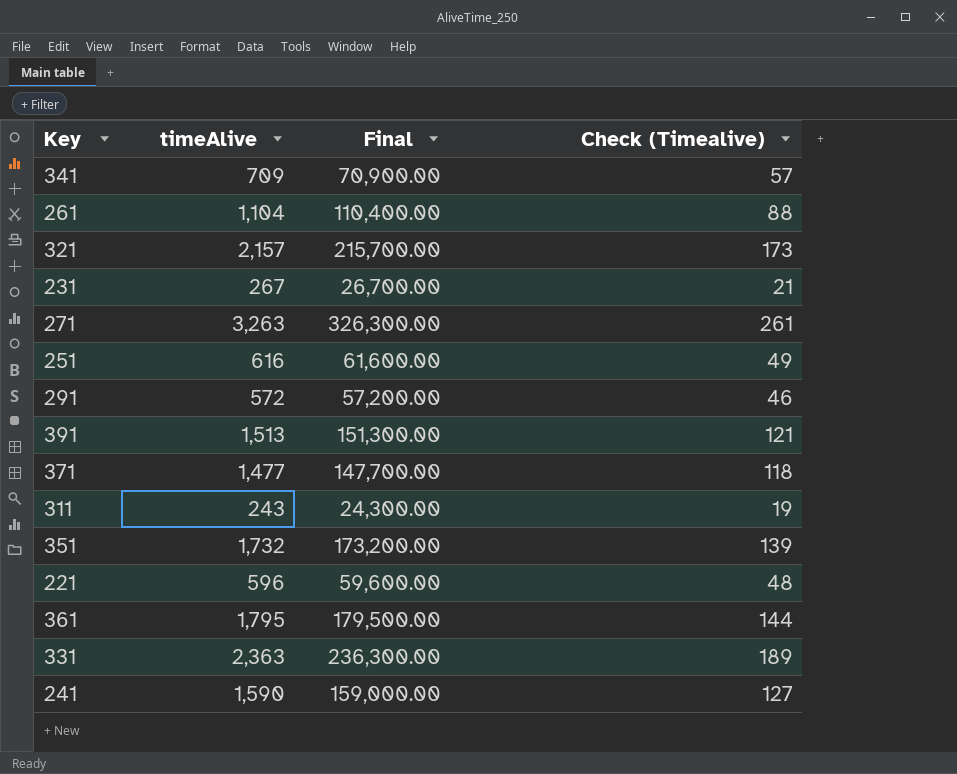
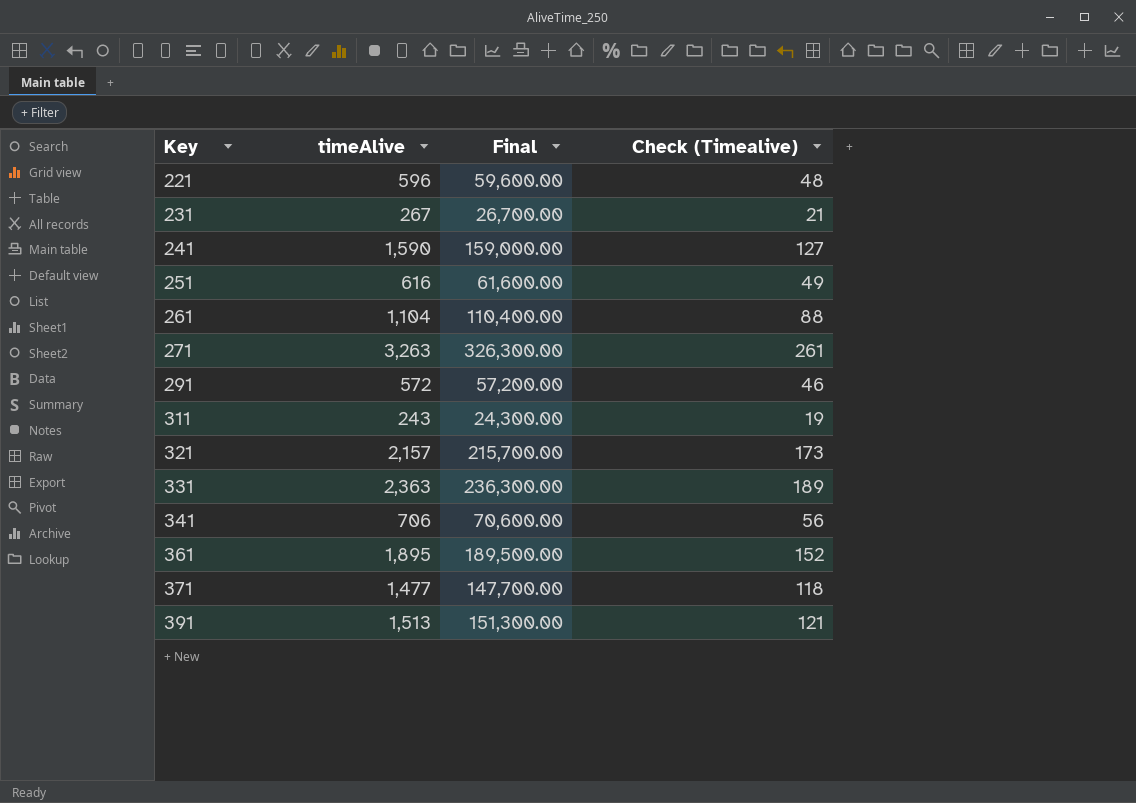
row order: none -> Key ascending
row 351: 1,732 | 173,200.00 | 139 -> none
341 | timeAlive: 709 -> 706
341 | Final: 70,900.00 -> 70,600.00
341 | Check (Timealive): 57 -> 56
361 | timeAlive: 1,795 -> 1,895
361 | Final: 179,500.00 -> 189,500.00
361 | Check (Timealive): 144 -> 152

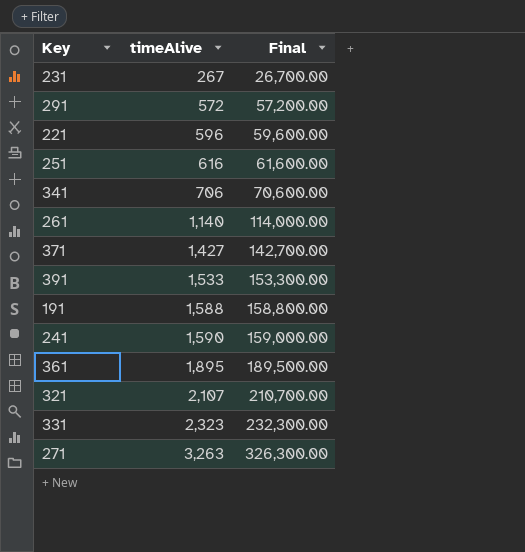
row order: Key ascending -> timeAlive ascending
column Check (Timealive) | formula: [timeAlive] * 0.08 -> none
row 311: 243 | 24,300.00 | 19 -> none
261 | timeAlive: 1,104 -> 1,140
261 | Final: 110,400.00 -> 114,000.00
371 | timeAlive: 1,477 -> 1,427
371 | Final: 147,700.00 -> 142,700.00
391 | timeAlive: 1,513 -> 1,533
391 | Final: 151,300.00 -> 153,300.00
row 191: none -> 1,588 | 158,800.00
321 | timeAlive: 2,157 -> 2,107
321 | Final: 215,700.00 -> 210,700.00
331 | timeAlive: 2,363 -> 2,323
331 | Final: 236,300.00 -> 232,300.00

